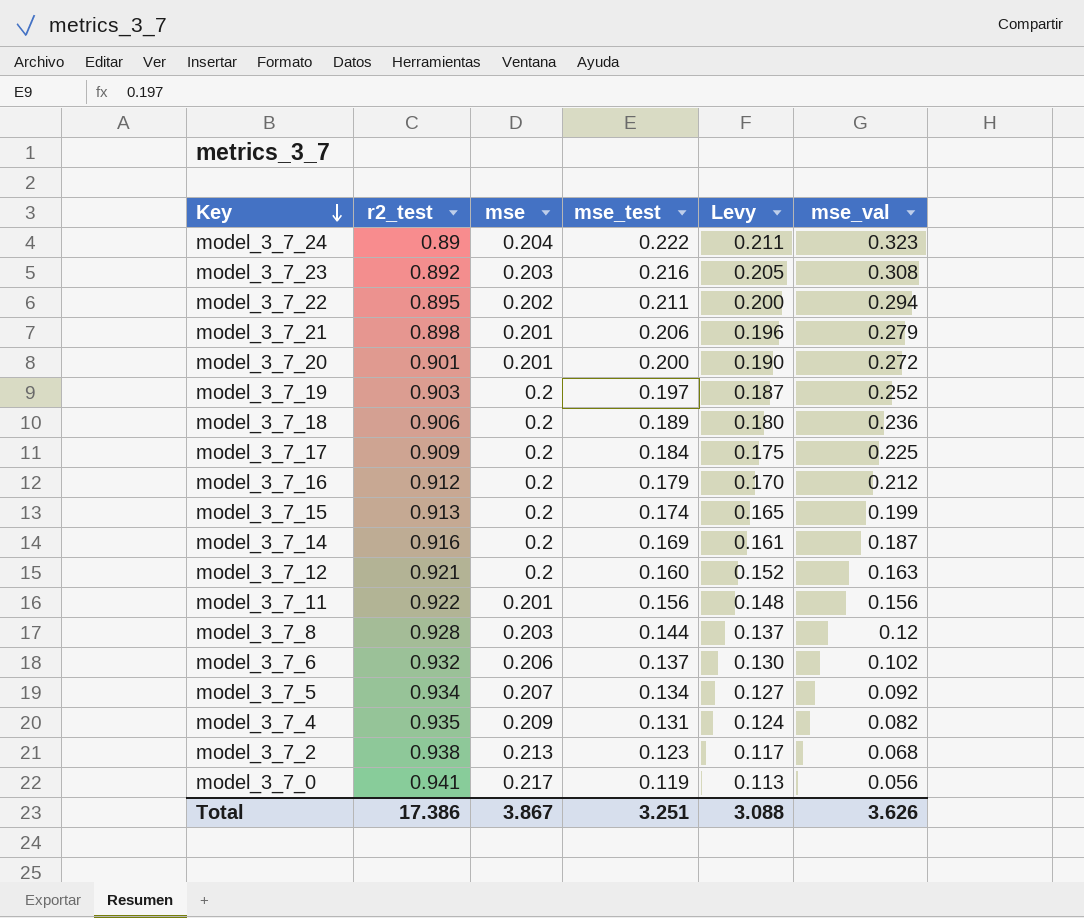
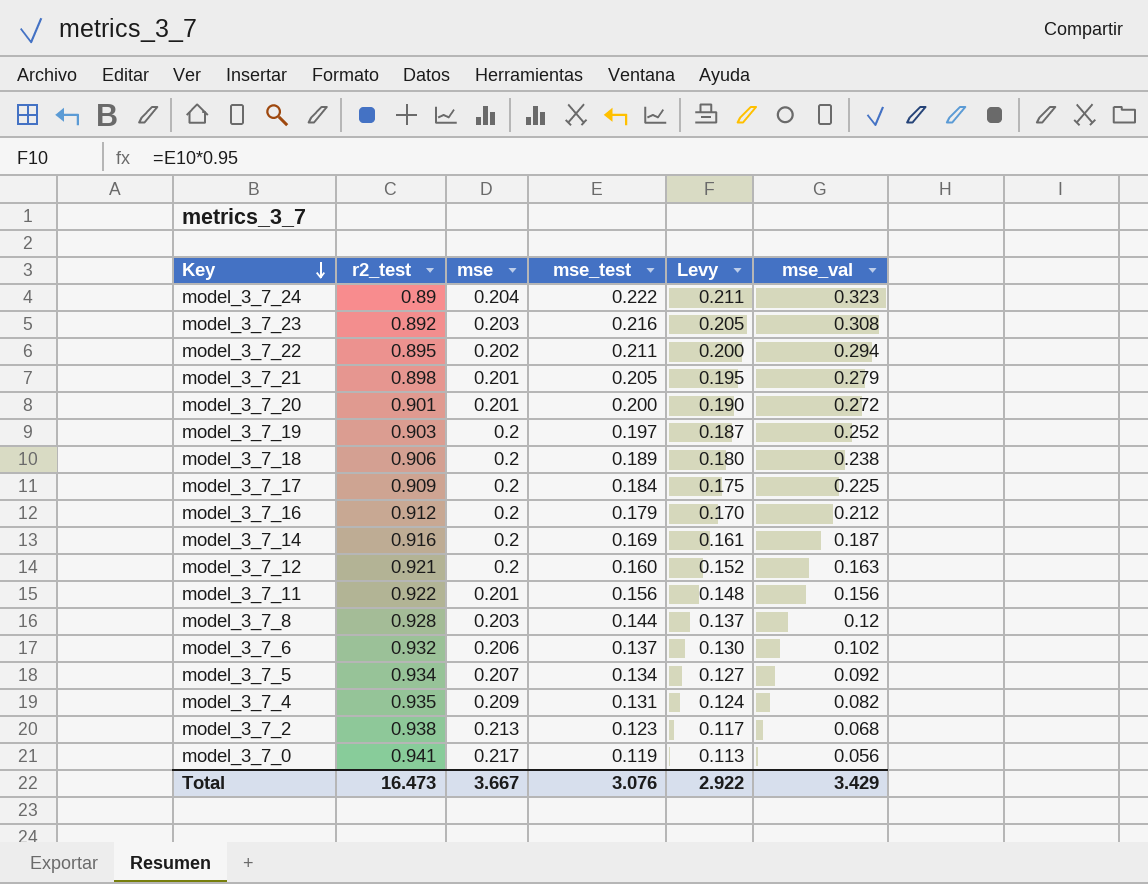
row model_3_7_15: 0.913 | 0.2 | 0.174 | 0.165 | 0.199 -> none
model_3_7_21 | mse_test: 0.206 -> 0.205
model_3_7_21 | Levy: 0.196 -> 0.195
model_3_7_18 | mse_val: 0.236 -> 0.238
Total | r2_test: 17.386 -> 16.473
Total | mse: 3.867 -> 3.667
Total | mse_test: 3.251 -> 3.076
Total | Levy: 3.088 -> 2.922
Total | mse_val: 3.626 -> 3.429

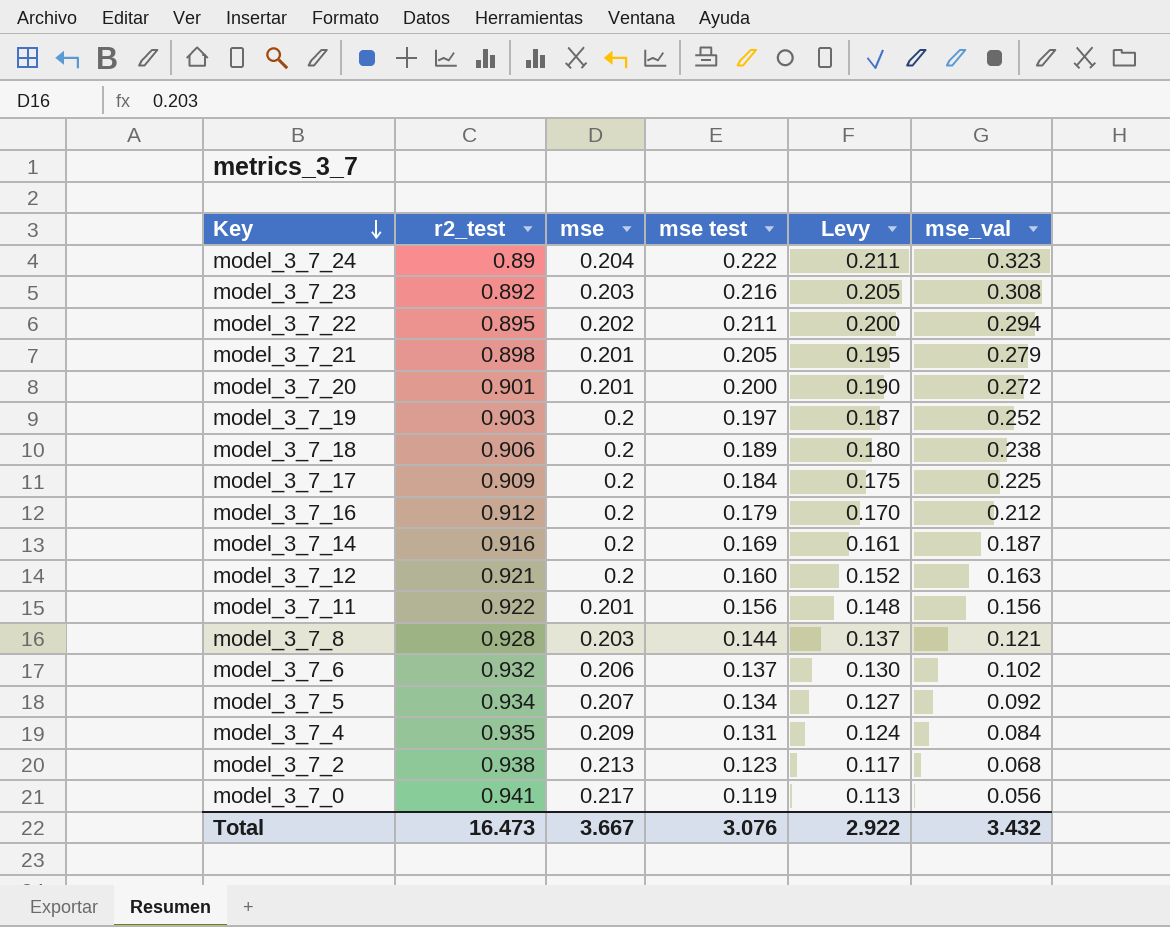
column name: mse_test -> mse test
model_3_7_8 | mse_val: 0.12 -> 0.121
model_3_7_4 | mse_val: 0.082 -> 0.084
Total | mse_val: 3.429 -> 3.432

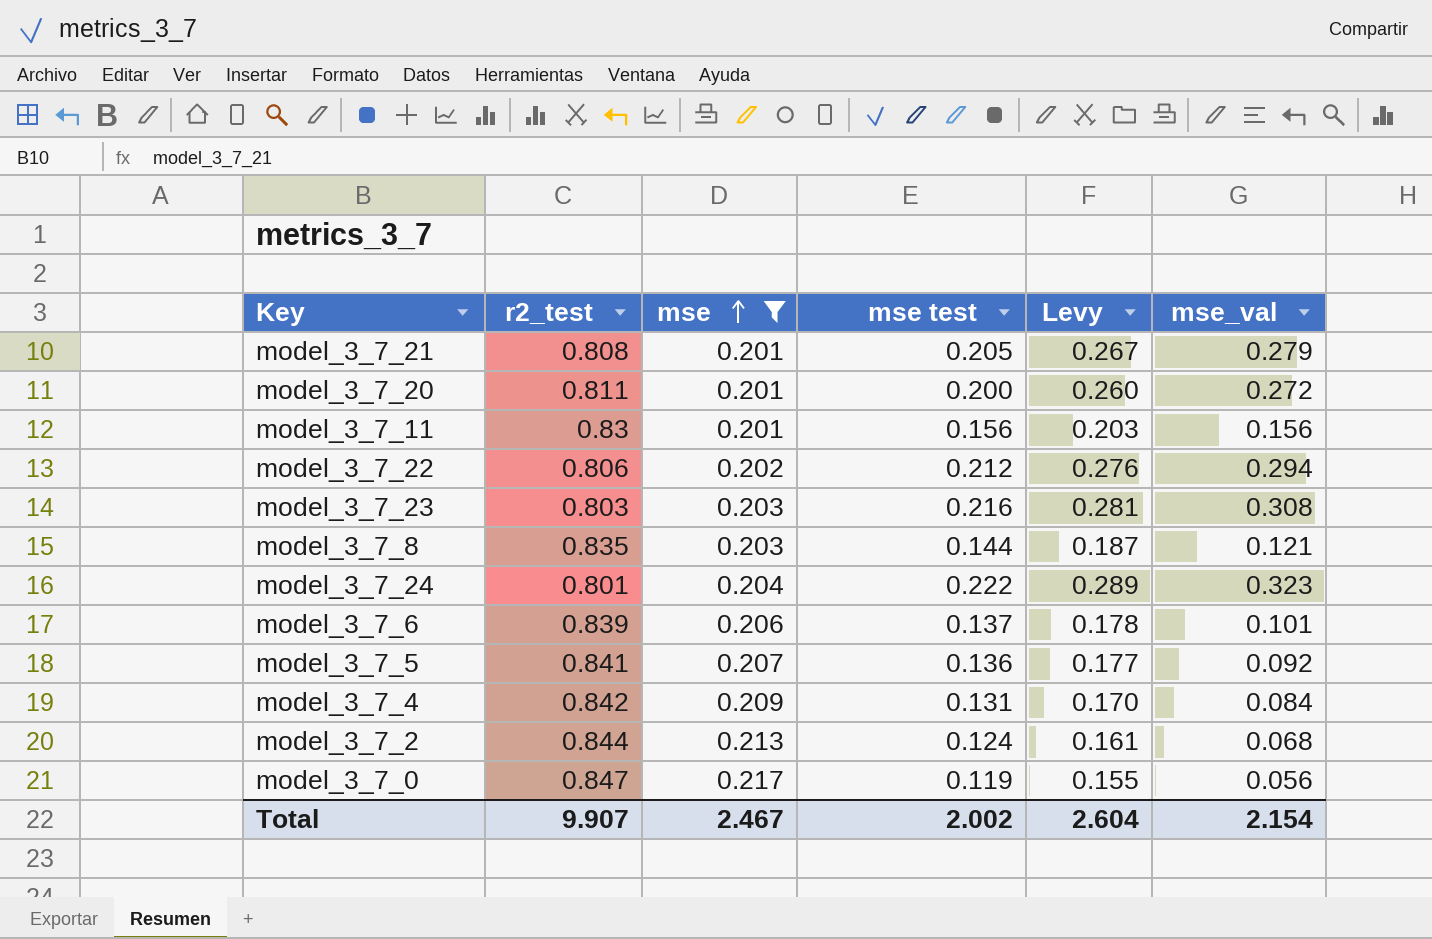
filter: none -> mse != 0.2
row order: Key descending -> mse ascending
column Levy | formula: [mse test] * 0.95 -> [mse test] * 1.3
model_3_7_21 | r2_test: 0.898 -> 0.808
model_3_7_20 | r2_test: 0.901 -> 0.811
model_3_7_11 | r2_test: 0.922 -> 0.83
model_3_7_22 | r2_test: 0.895 -> 0.806
model_3_7_22 | mse test: 0.211 -> 0.212
model_3_7_23 | r2_test: 0.892 -> 0.803
model_3_7_8 | r2_test: 0.928 -> 0.835
model_3_7_24 | r2_test: 0.89 -> 0.801
model_3_7_6 | r2_test: 0.932 -> 0.839
model_3_7_6 | mse_val: 0.102 -> 0.101
model_3_7_5 | r2_test: 0.934 -> 0.841
model_3_7_5 | mse test: 0.134 -> 0.136
model_3_7_4 | r2_test: 0.935 -> 0.842
model_3_7_2 | r2_test: 0.938 -> 0.844
model_3_7_2 | mse test: 0.123 -> 0.124
model_3_7_0 | r2_test: 0.941 -> 0.847
Total | r2_test: 16.473 -> 9.907
Total | mse: 3.667 -> 2.467
Total | mse test: 3.076 -> 2.002
Total | Levy: 2.922 -> 2.604
Total | mse_val: 3.432 -> 2.154

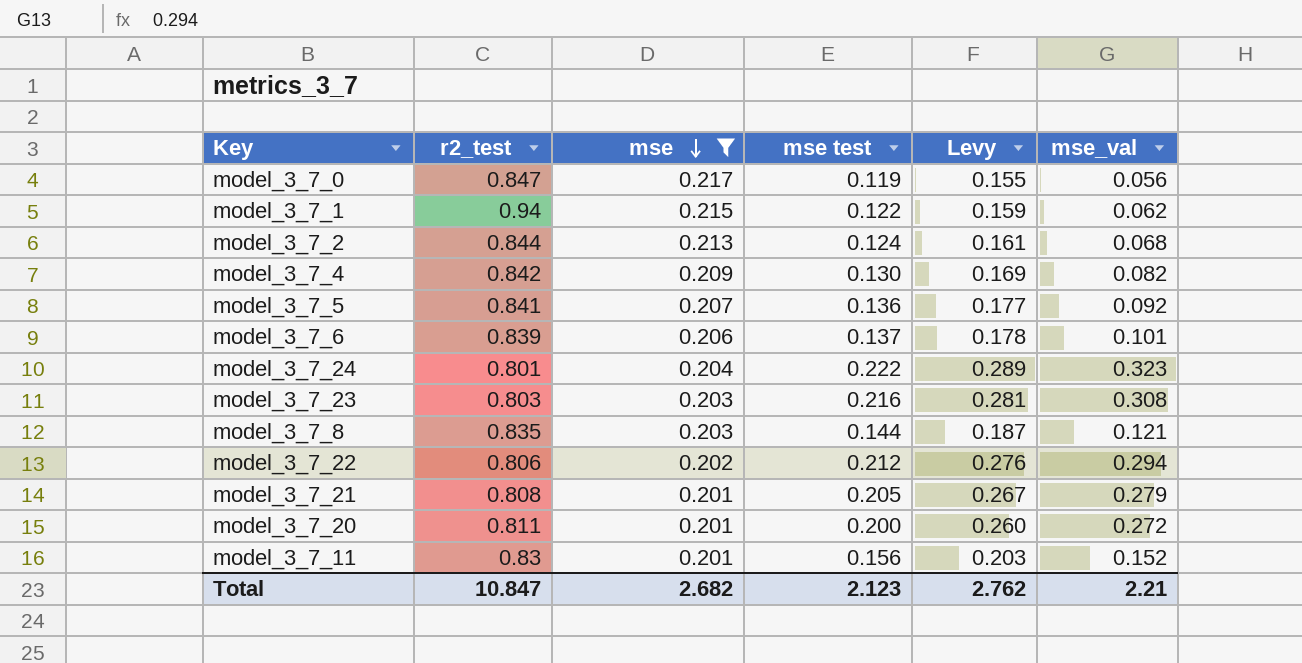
row order: mse ascending -> mse descending
row model_3_7_1: none -> 0.94 | 0.215 | 0.122 | 0.159 | 0.062
model_3_7_4 | mse test: 0.131 -> 0.130
model_3_7_4 | Levy: 0.170 -> 0.169
model_3_7_4 | mse_val: 0.084 -> 0.082
model_3_7_11 | mse_val: 0.156 -> 0.152
Total | r2_test: 9.907 -> 10.847
Total | mse: 2.467 -> 2.682
Total | mse test: 2.002 -> 2.123
Total | Levy: 2.604 -> 2.762
Total | mse_val: 2.154 -> 2.21

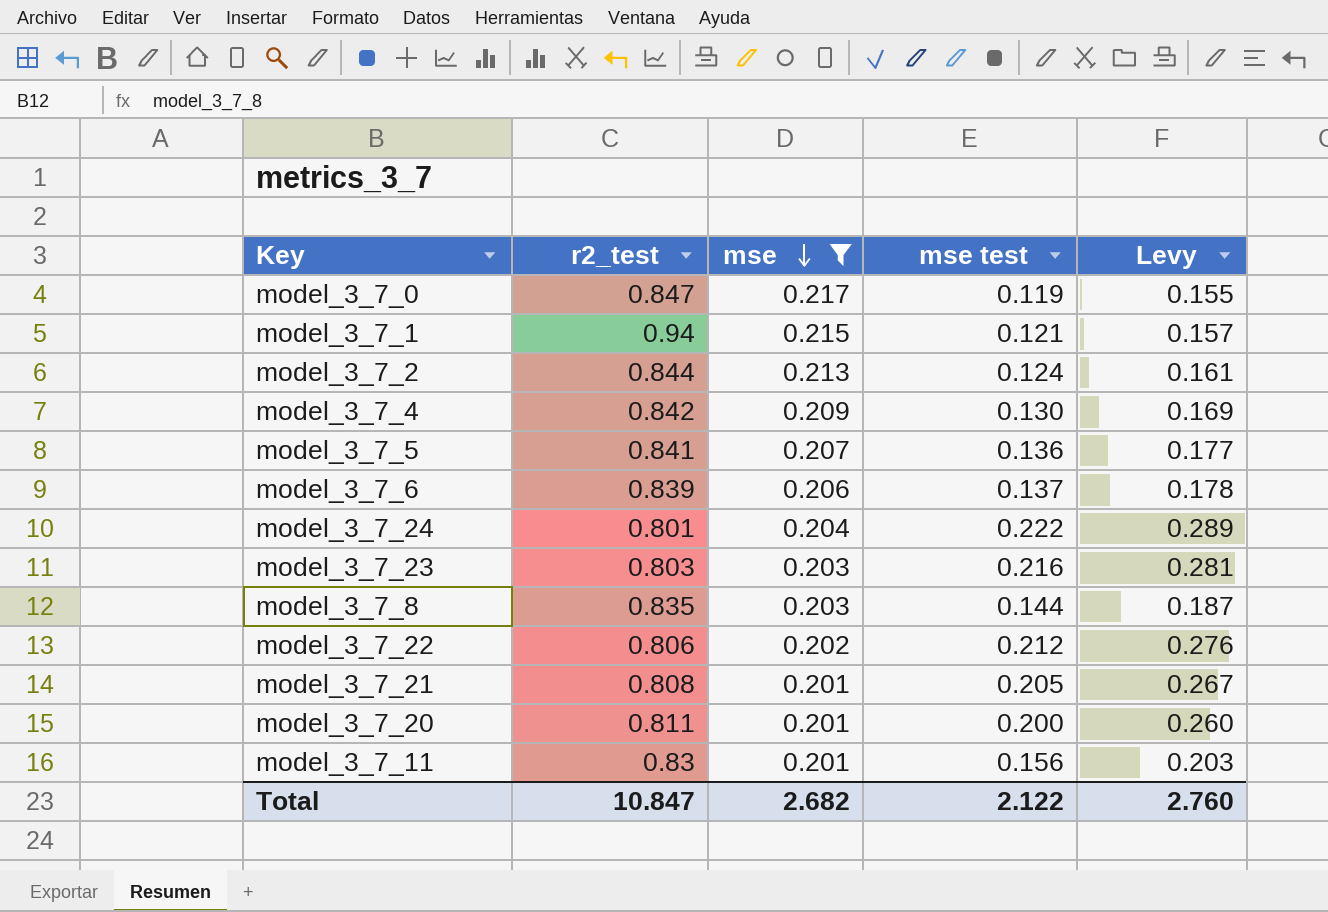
column mse_val | position: 6 -> none
model_3_7_1 | mse test: 0.122 -> 0.121
model_3_7_1 | Levy: 0.159 -> 0.157
Total | mse test: 2.123 -> 2.122
Total | Levy: 2.762 -> 2.760

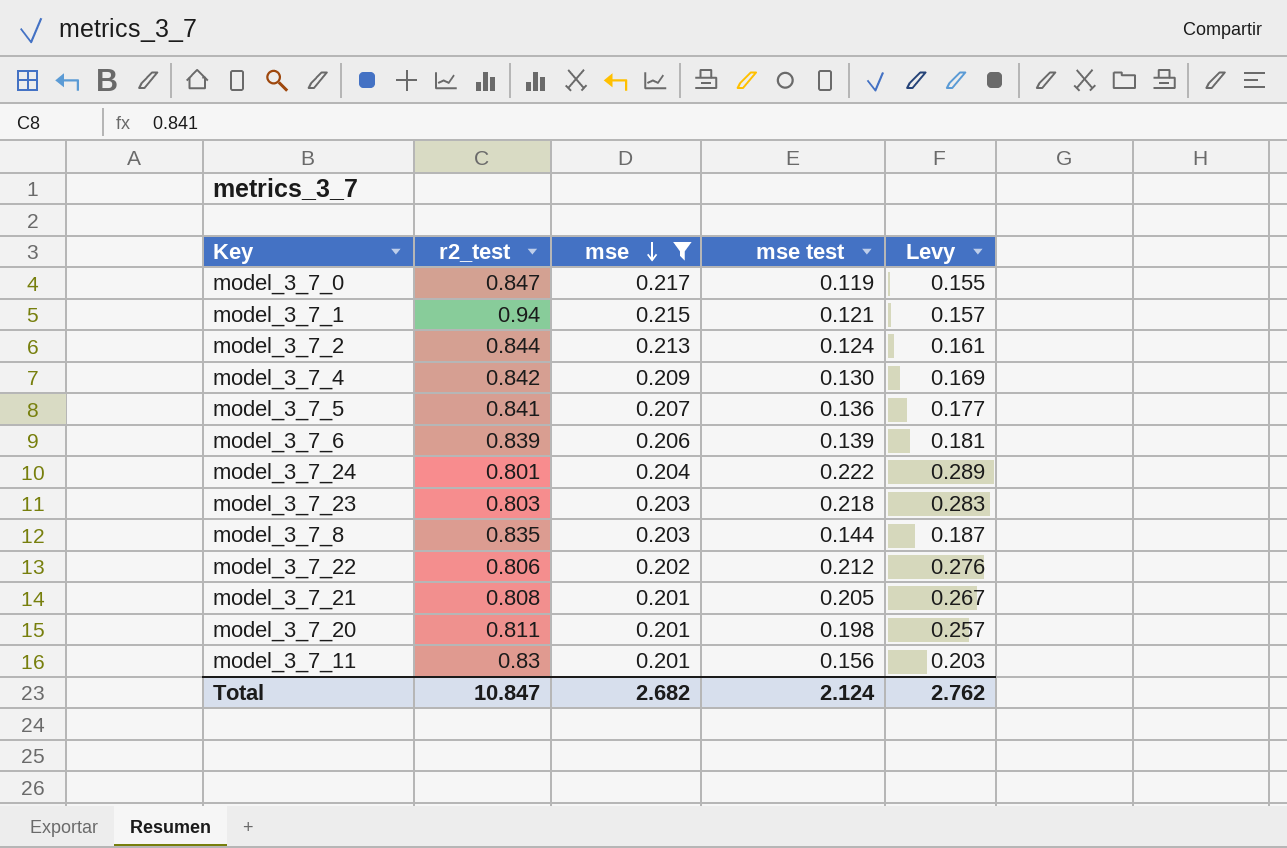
model_3_7_6 | mse test: 0.137 -> 0.139
model_3_7_6 | Levy: 0.178 -> 0.181
model_3_7_23 | mse test: 0.216 -> 0.218
model_3_7_23 | Levy: 0.281 -> 0.283
model_3_7_20 | mse test: 0.200 -> 0.198
model_3_7_20 | Levy: 0.260 -> 0.257
Total | mse test: 2.122 -> 2.124
Total | Levy: 2.760 -> 2.762

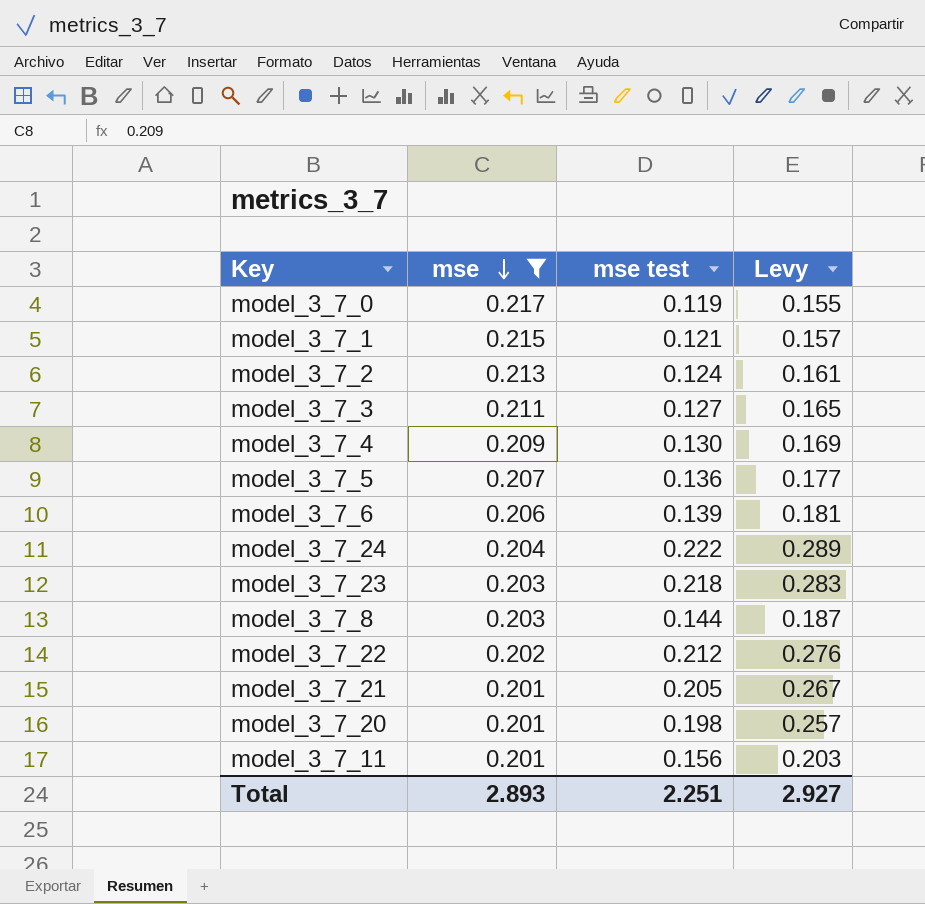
column r2_test | position: 2 -> none
row model_3_7_3: none -> 0.211 | 0.127 | 0.165
Total | mse: 2.682 -> 2.893
Total | mse test: 2.124 -> 2.251
Total | Levy: 2.762 -> 2.927

